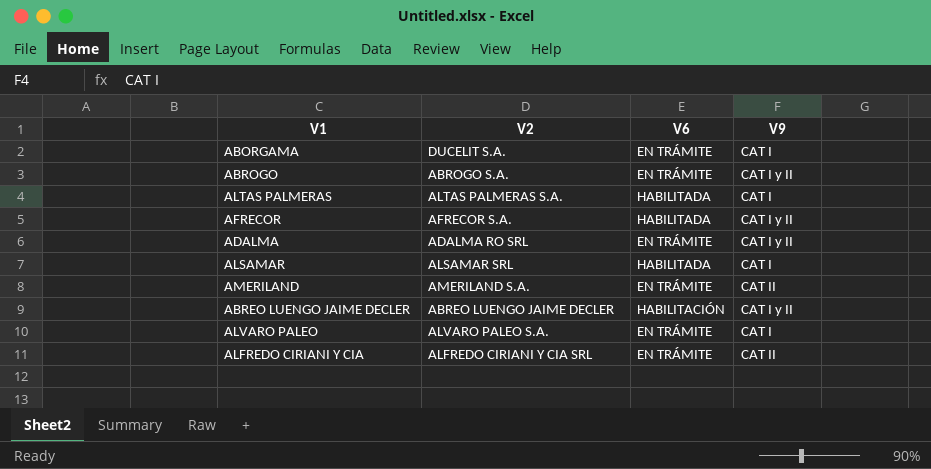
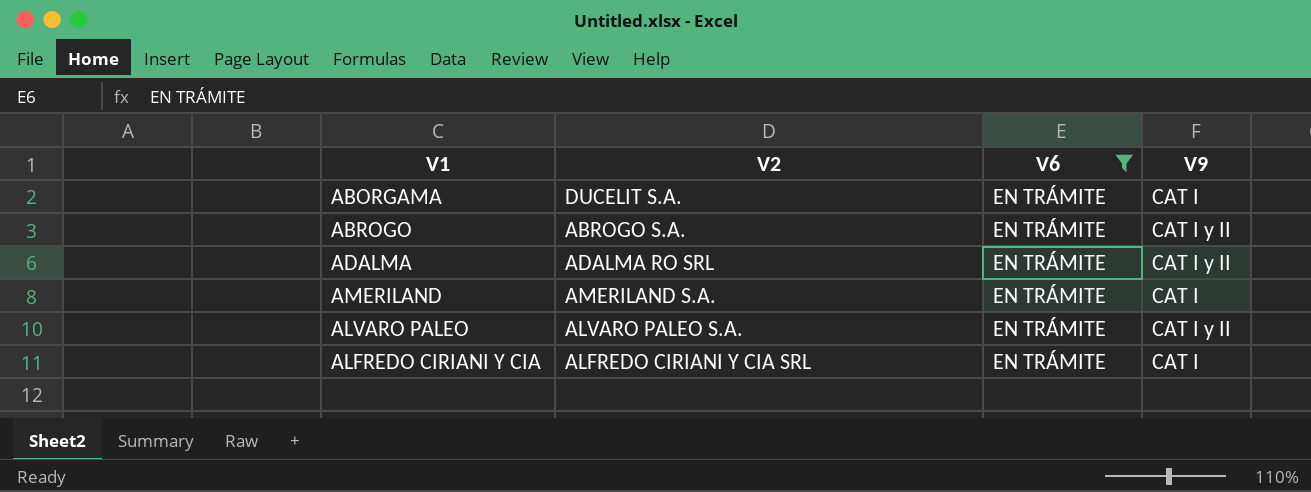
filter: none -> V6 = EN TRÁMITE
AMERILAND | V9: CAT II -> CAT I
ALVARO PALEO | V9: CAT I -> CAT I y II
ALFREDO CIRIANI Y CIA | V9: CAT II -> CAT I

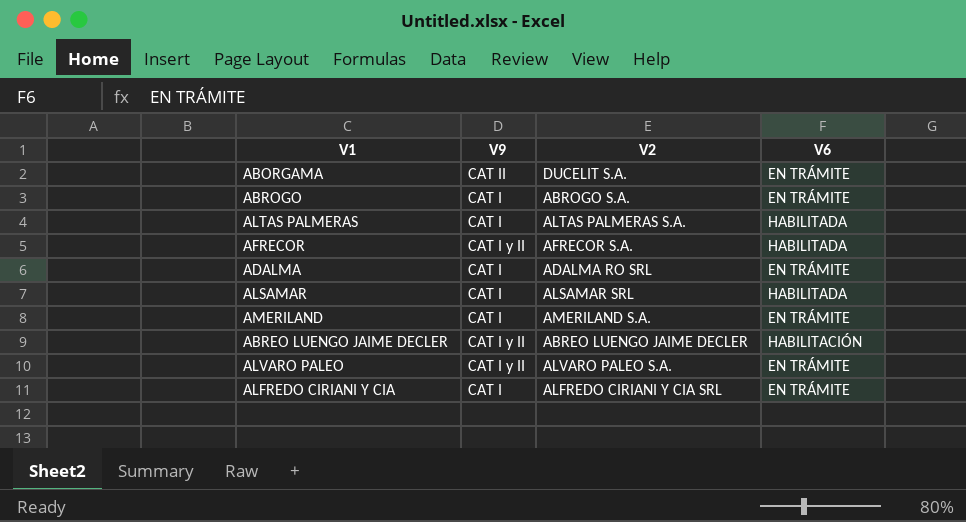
filter: V6 = EN TRÁMITE -> none
column V9 | position: 4 -> 2
ABORGAMA | V9: CAT I -> CAT II
ABROGO | V9: CAT I y II -> CAT I
ADALMA | V9: CAT I y II -> CAT I

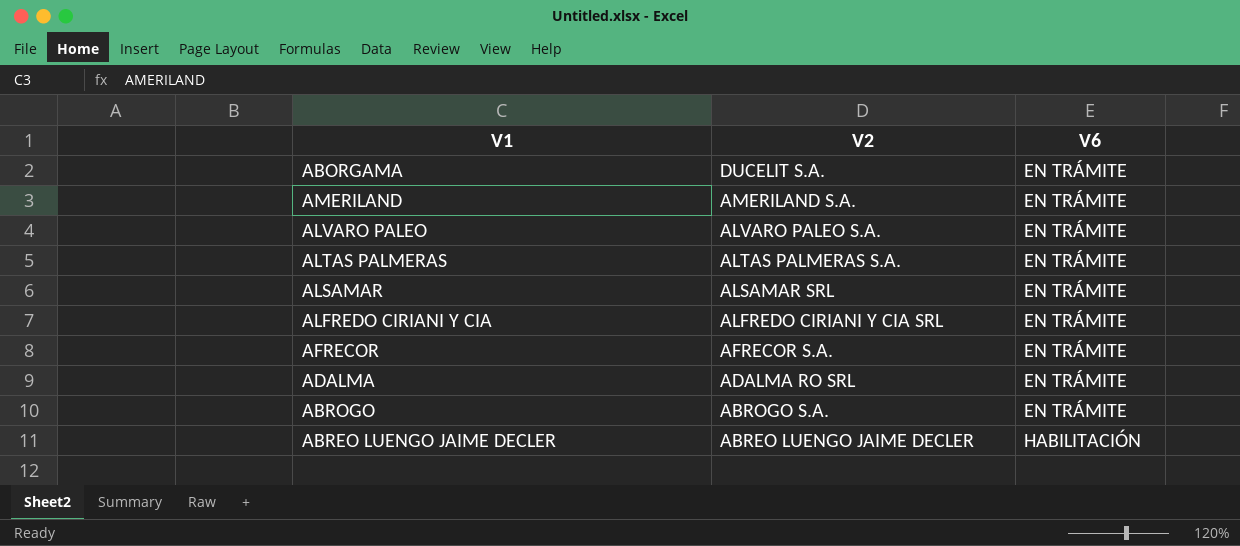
row order: none -> V2 descending
column V9 | position: 2 -> none
ALTAS PALMERAS | V6: HABILITADA -> EN TRÁMITE
ALSAMAR | V6: HABILITADA -> EN TRÁMITE
AFRECOR | V6: HABILITADA -> EN TRÁMITE

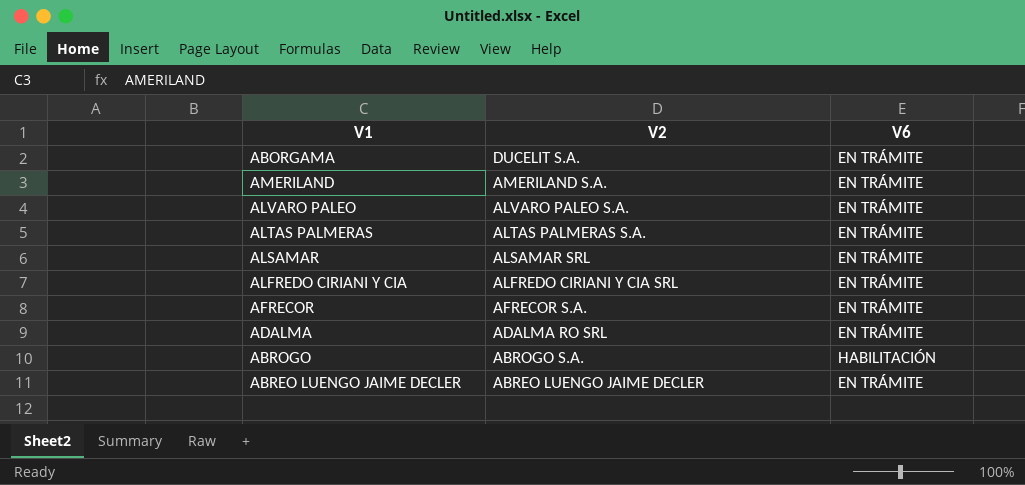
ABROGO | V6: EN TRÁMITE -> HABILITACIÓN
ABREO LUENGO JAIME DECLER | V6: HABILITACIÓN -> EN TRÁMITE

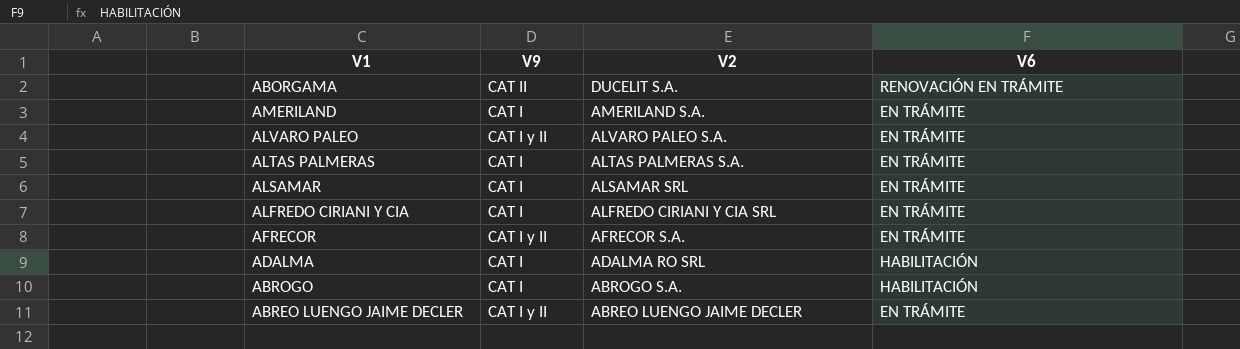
column V9 | position: none -> 2
ABORGAMA | V6: EN TRÁMITE -> RENOVACIÓN EN TRÁMITE
ADALMA | V6: EN TRÁMITE -> HABILITACIÓN

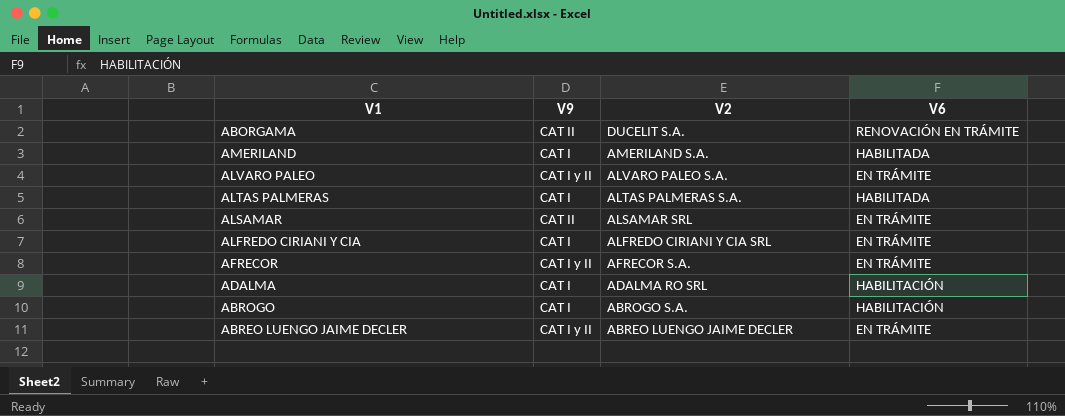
AMERILAND | V6: EN TRÁMITE -> HABILITADA
ALTAS PALMERAS | V6: EN TRÁMITE -> HABILITADA
ALSAMAR | V9: CAT I -> CAT II

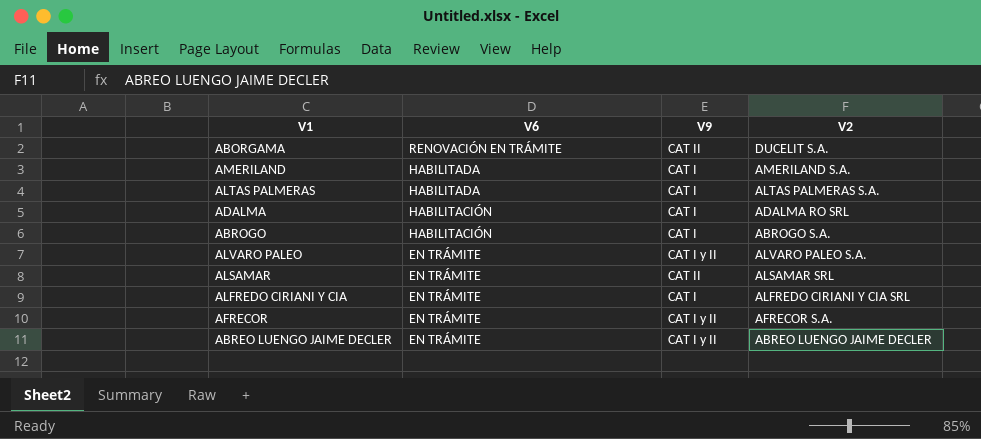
row order: V2 descending -> V6 descending
column V6 | position: 4 -> 2

